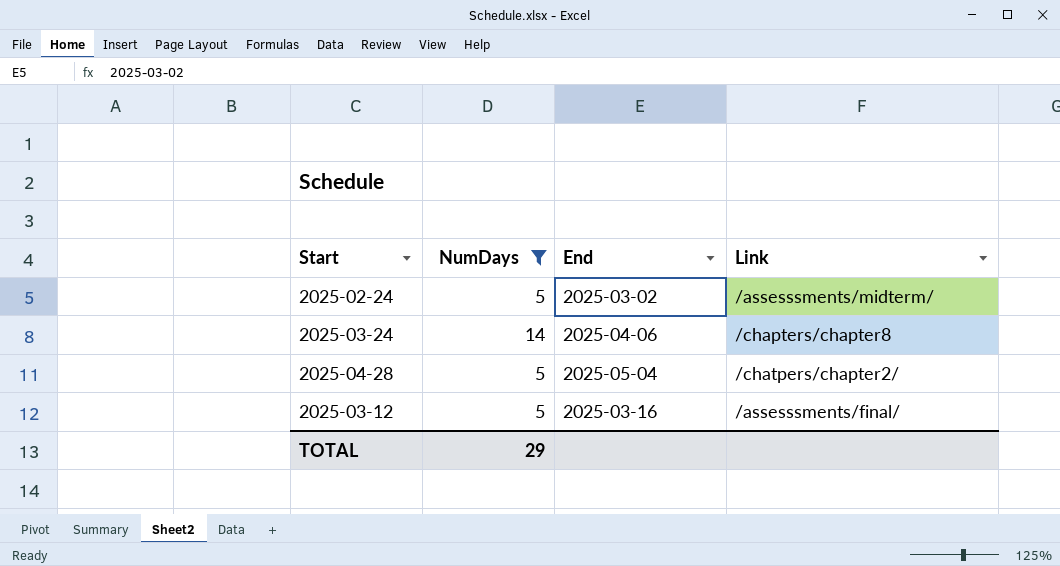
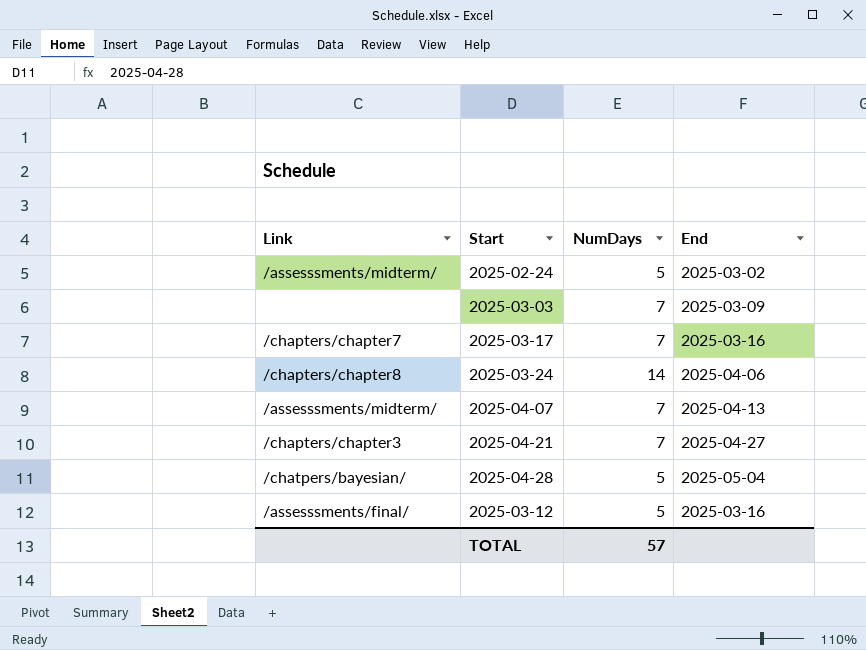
filter: NumDays != 7 -> none
column Link | position: 4 -> 1
2025-04-28 | Link: /chatpers/chapter2/ -> /chatpers/bayesian/
TOTAL | NumDays: 29 -> 57

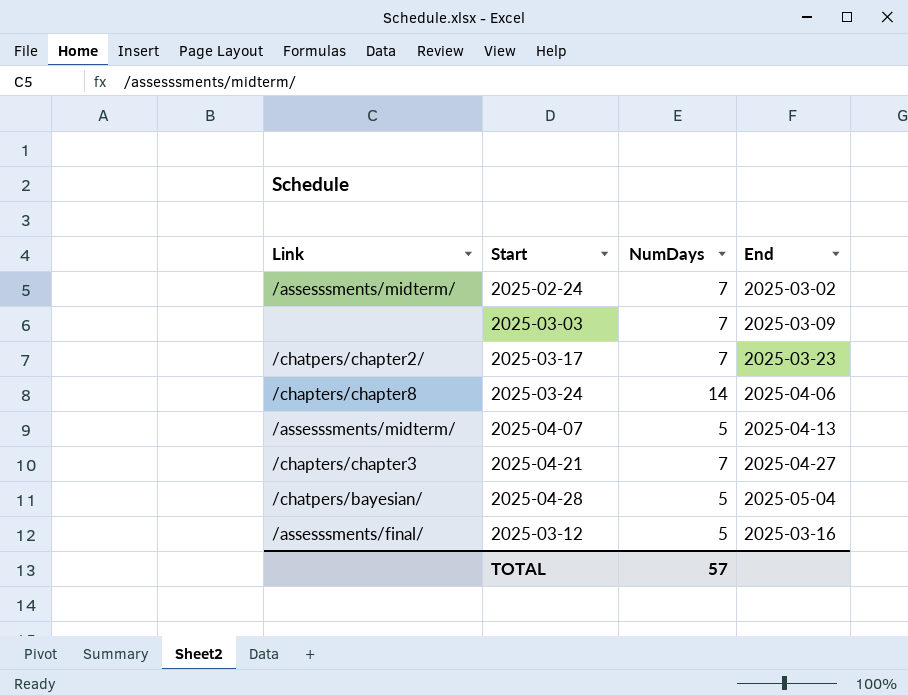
2025-02-24 | NumDays: 5 -> 7
2025-03-17 | Link: /chapters/chapter7 -> /chatpers/chapter2/
2025-03-17 | End: 2025-03-16 -> 2025-03-23
2025-04-07 | NumDays: 7 -> 5

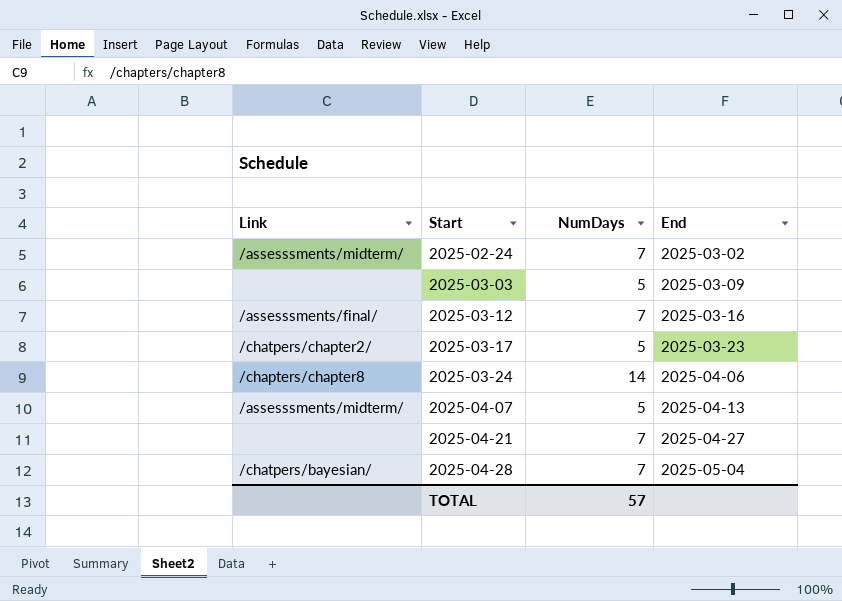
row order: none -> Start ascending
2025-03-03 | NumDays: 7 -> 5
2025-03-12 | NumDays: 5 -> 7
2025-03-17 | NumDays: 7 -> 5
2025-04-21 | Link: /chapters/chapter3 -> none
2025-04-28 | NumDays: 5 -> 7

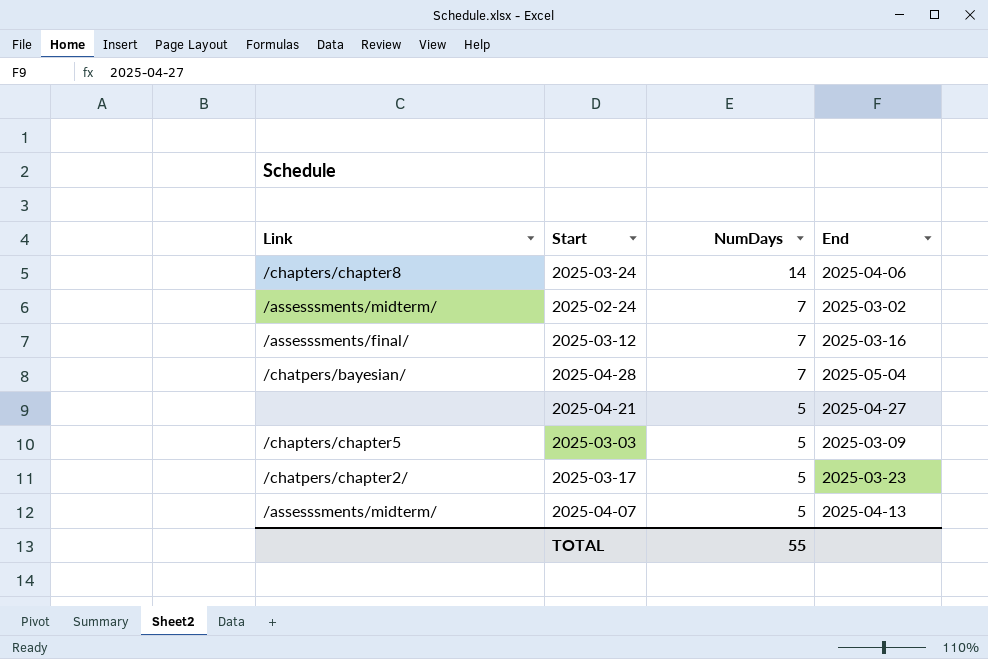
row order: Start ascending -> NumDays descending
2025-04-21 | NumDays: 7 -> 5
2025-03-03 | Link: none -> /chapters/chapter5
TOTAL | NumDays: 57 -> 55

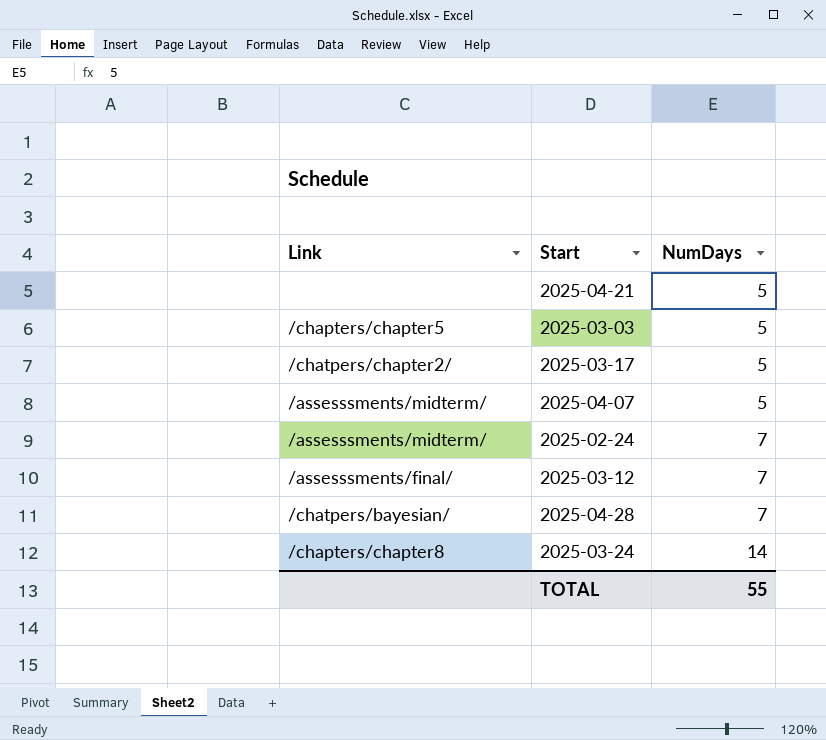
row order: NumDays descending -> NumDays ascending
column End | position: 4 -> none

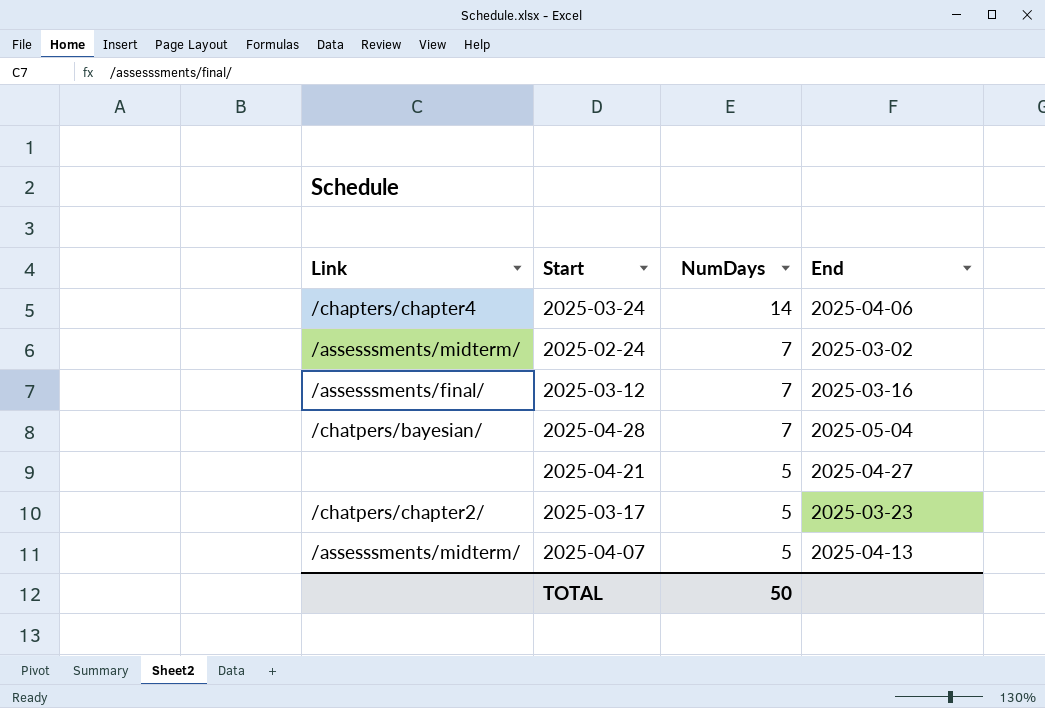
row order: NumDays ascending -> NumDays descending
column End | position: none -> 4
row 2025-03-03: /chapters/chapter5 | 5 -> none
2025-03-24 | Link: /chapters/chapter8 -> /chapters/chapter4
TOTAL | NumDays: 55 -> 50

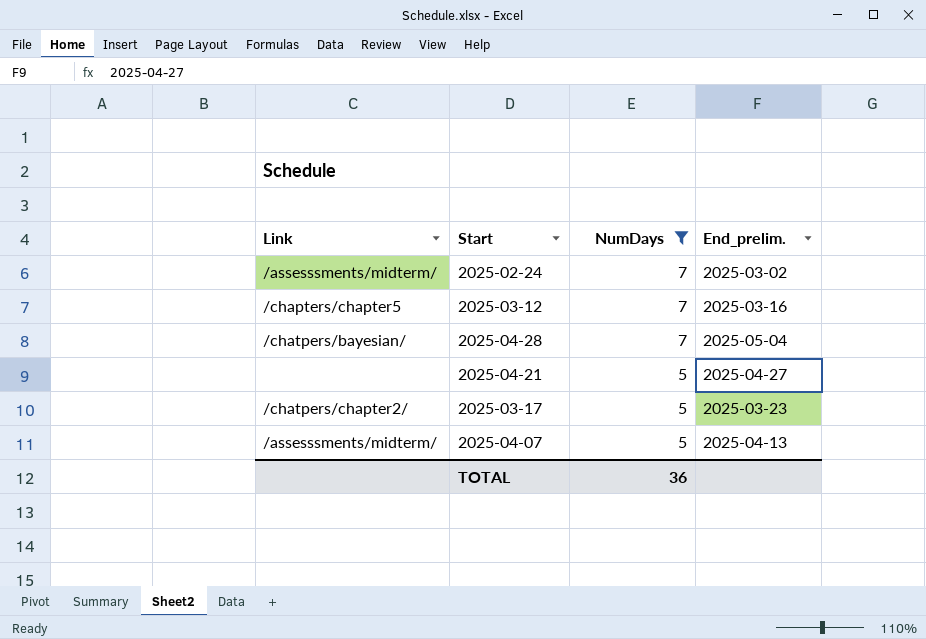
filter: none -> NumDays != 14
column name: End -> End_prelim.
2025-03-12 | Link: /assesssments/final/ -> /chapters/chapter5
TOTAL | NumDays: 50 -> 36

